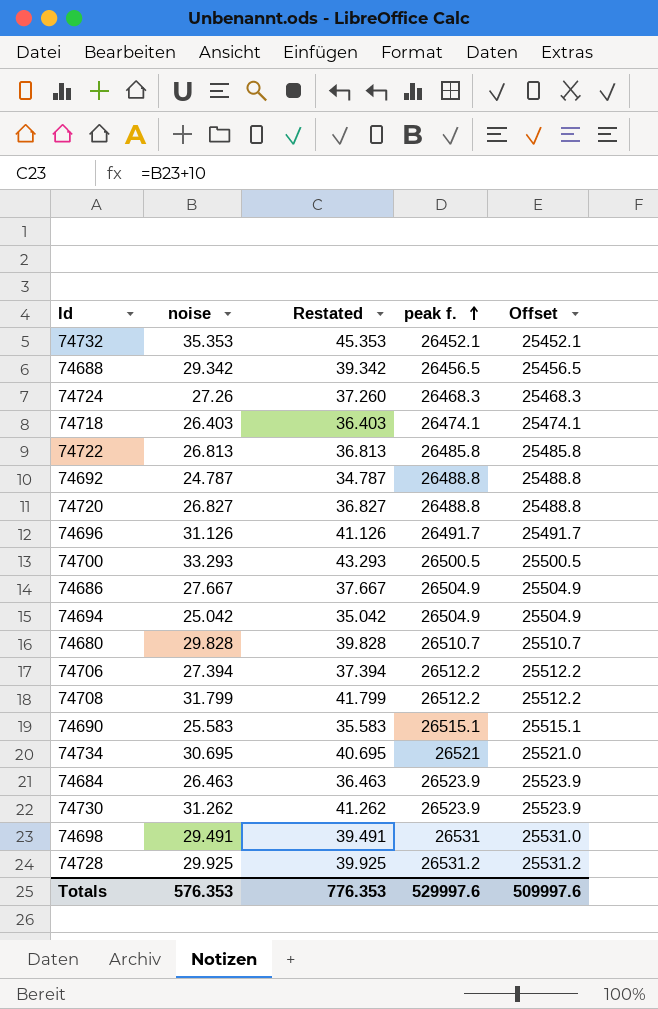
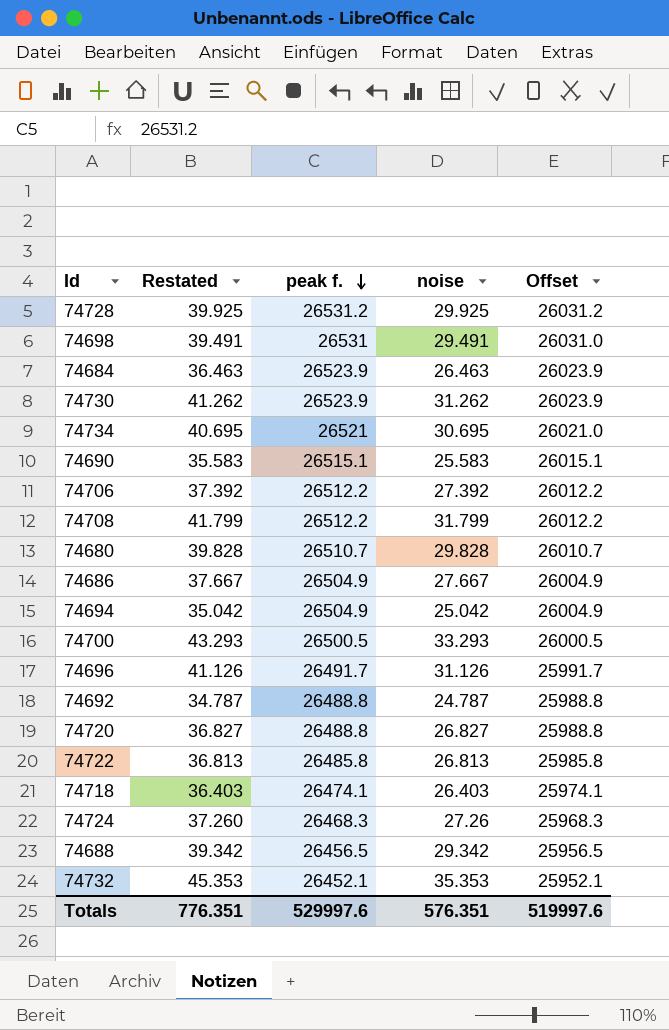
row order: peak f. ascending -> peak f. descending
column noise | position: 2 -> 4
column Offset | formula: [peak f.] - 1000 -> [peak f.] - 500
74706 | Restated: 37.394 -> 37.392
74706 | noise: 27.394 -> 27.392
Totals | Restated: 776.353 -> 776.351
Totals | noise: 576.353 -> 576.351
Totals | Offset: 509997.6 -> 519997.6

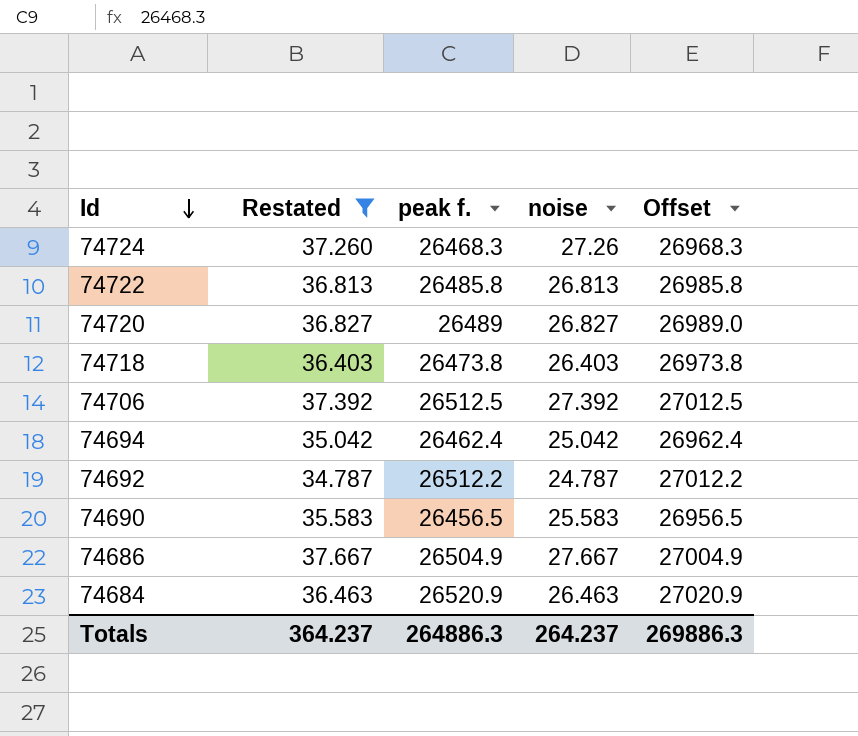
filter: none -> Restated <= 37.667
row order: peak f. descending -> Id descending
column Offset | formula: [peak f.] - 500 -> [peak f.] + 500
74720 | peak f.: 26488.8 -> 26489
74718 | peak f.: 26474.1 -> 26473.8
74706 | peak f.: 26512.2 -> 26512.5
74694 | peak f.: 26504.9 -> 26462.4
74692 | peak f.: 26488.8 -> 26512.2
74690 | peak f.: 26515.1 -> 26456.5
74684 | peak f.: 26523.9 -> 26520.9
Totals | Restated: 776.351 -> 364.237
Totals | peak f.: 529997.6 -> 264886.3
Totals | noise: 576.351 -> 264.237
Totals | Offset: 519997.6 -> 269886.3

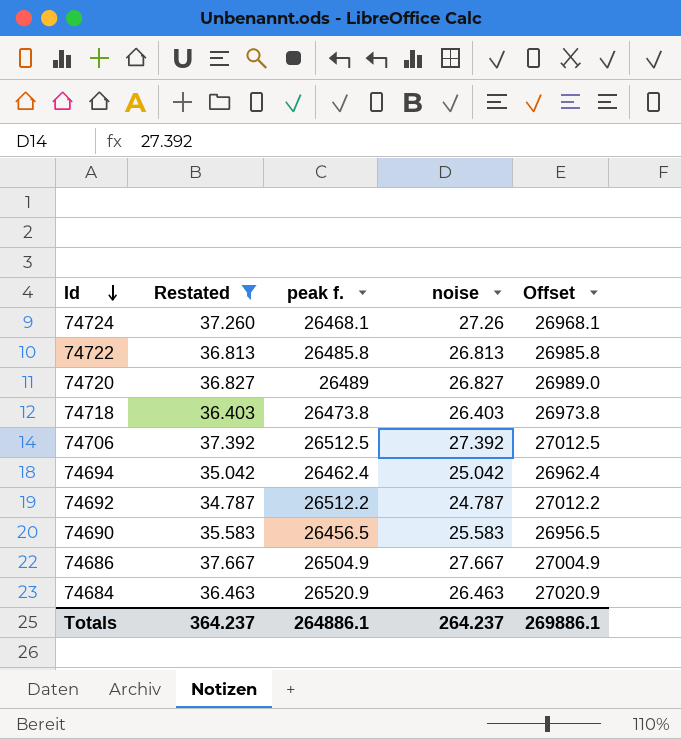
74724 | peak f.: 26468.3 -> 26468.1
74724 | Offset: 26968.3 -> 26968.1
Totals | peak f.: 264886.3 -> 264886.1
Totals | Offset: 269886.3 -> 269886.1

